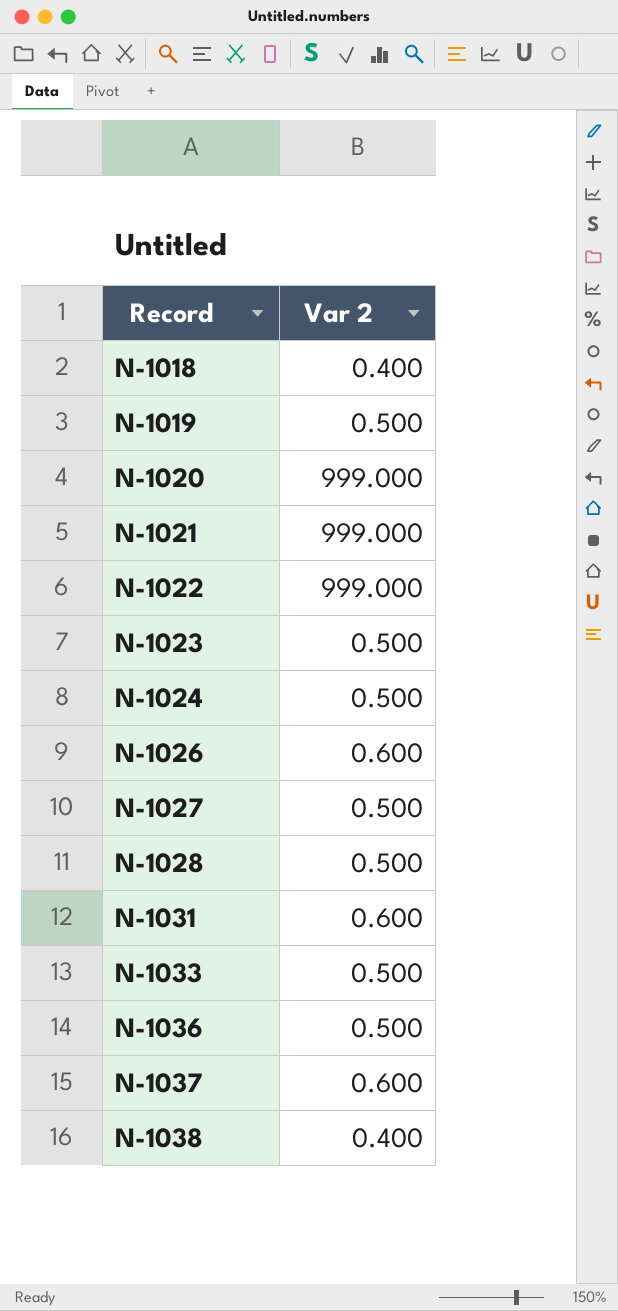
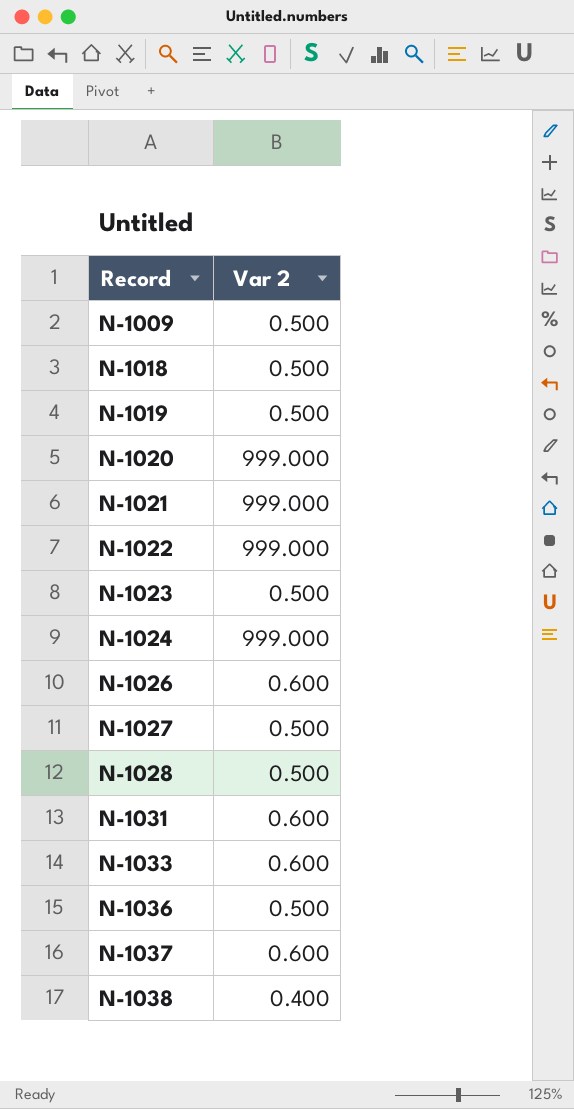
row N-1009: none -> 0.500
N-1018 | Var 2: 0.400 -> 0.500
N-1024 | Var 2: 0.500 -> 999.000
N-1033 | Var 2: 0.500 -> 0.600

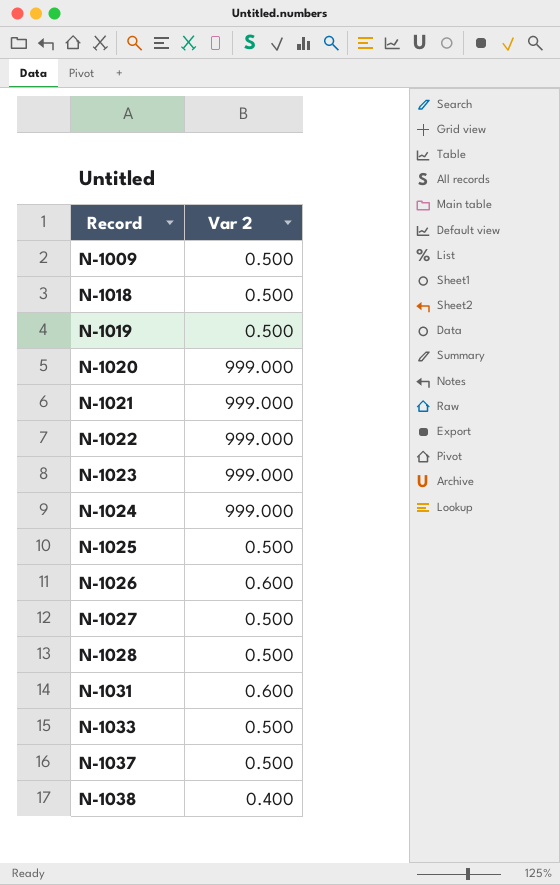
row N-1036: 0.500 -> none
N-1023 | Var 2: 0.500 -> 999.000
row N-1025: none -> 0.500
N-1033 | Var 2: 0.600 -> 0.500
N-1037 | Var 2: 0.600 -> 0.500

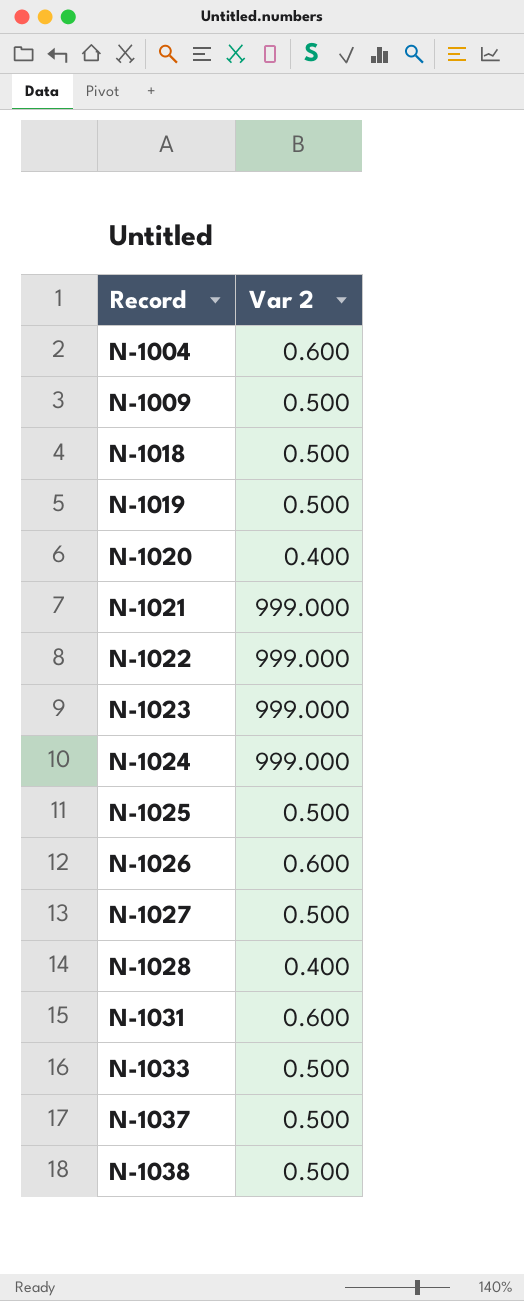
row N-1004: none -> 0.600
N-1020 | Var 2: 999.000 -> 0.400
N-1028 | Var 2: 0.500 -> 0.400
N-1038 | Var 2: 0.400 -> 0.500

